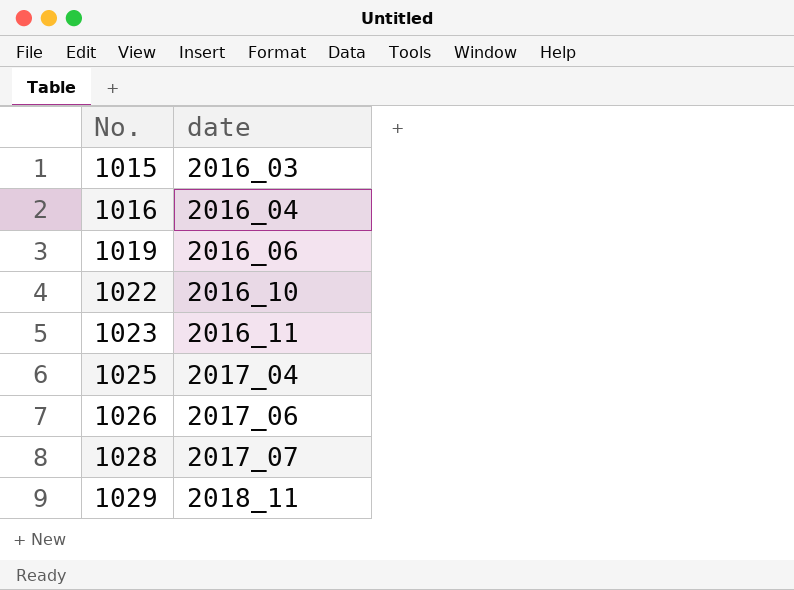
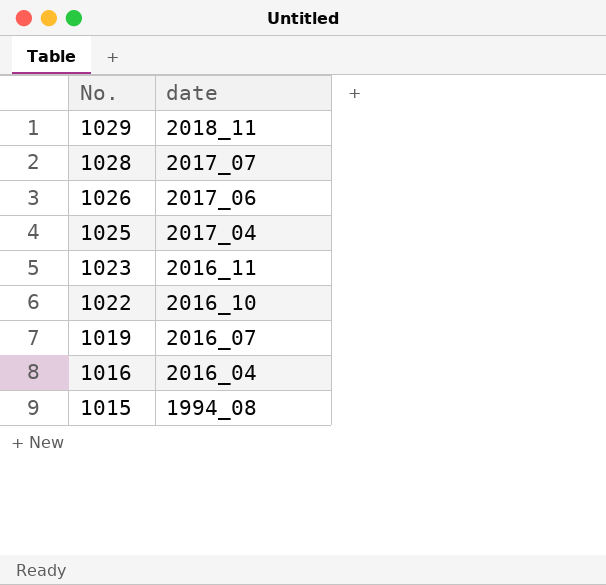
row order: No. ascending -> No. descending
1019 | date: 2016_06 -> 2016_07
1015 | date: 2016_03 -> 1994_08

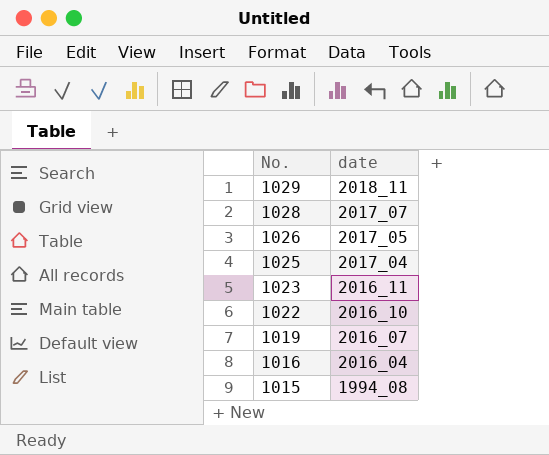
1026 | date: 2017_06 -> 2017_05

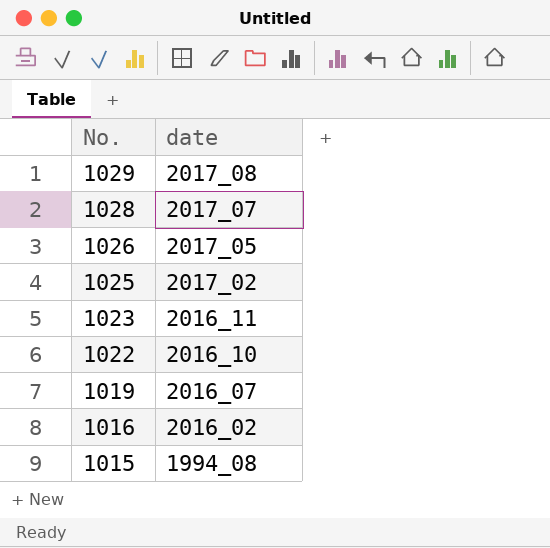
1029 | date: 2018_11 -> 2017_08
1025 | date: 2017_04 -> 2017_02
1016 | date: 2016_04 -> 2016_02

